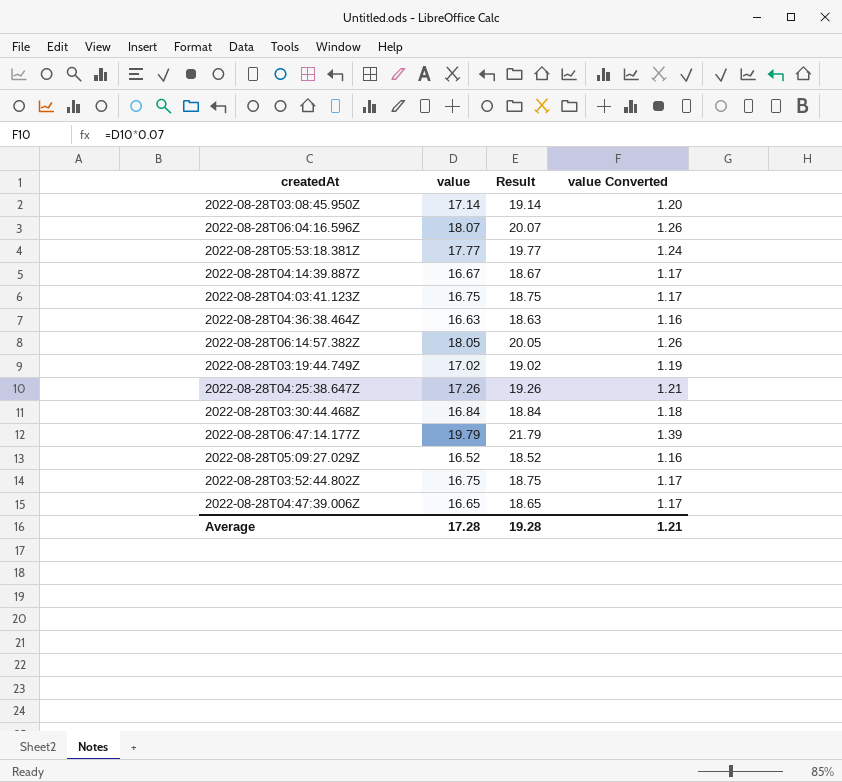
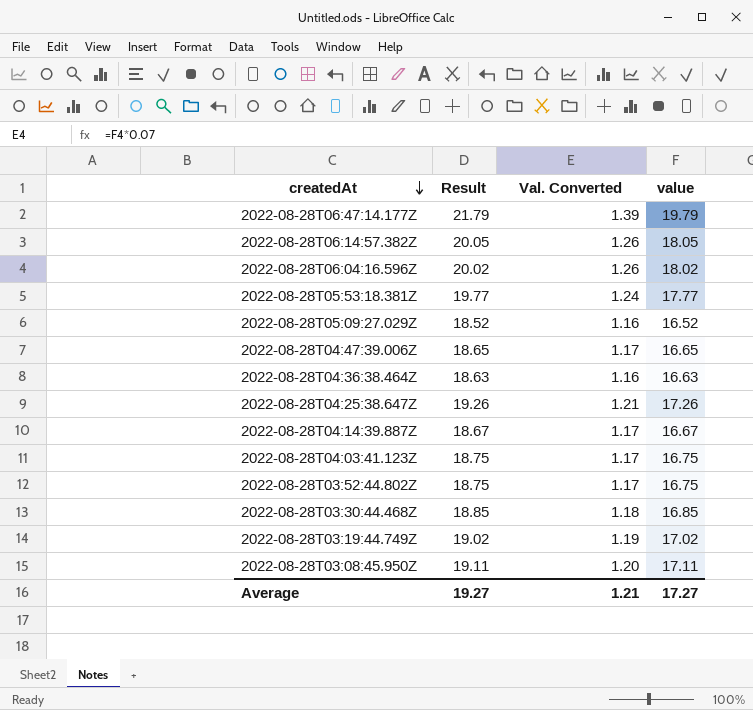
row order: none -> createdAt descending
column name: value Converted -> Val. Converted
column value | position: 2 -> 4
2022-08-28T06:04:16.596Z | Result: 20.07 -> 20.02
2022-08-28T06:04:16.596Z | value: 18.07 -> 18.02
2022-08-28T03:30:44.468Z | Result: 18.84 -> 18.85
2022-08-28T03:30:44.468Z | value: 16.84 -> 16.85
2022-08-28T03:08:45.950Z | Result: 19.14 -> 19.11
2022-08-28T03:08:45.950Z | value: 17.14 -> 17.11
Average | Result: 19.28 -> 19.27
Average | value: 17.28 -> 17.27

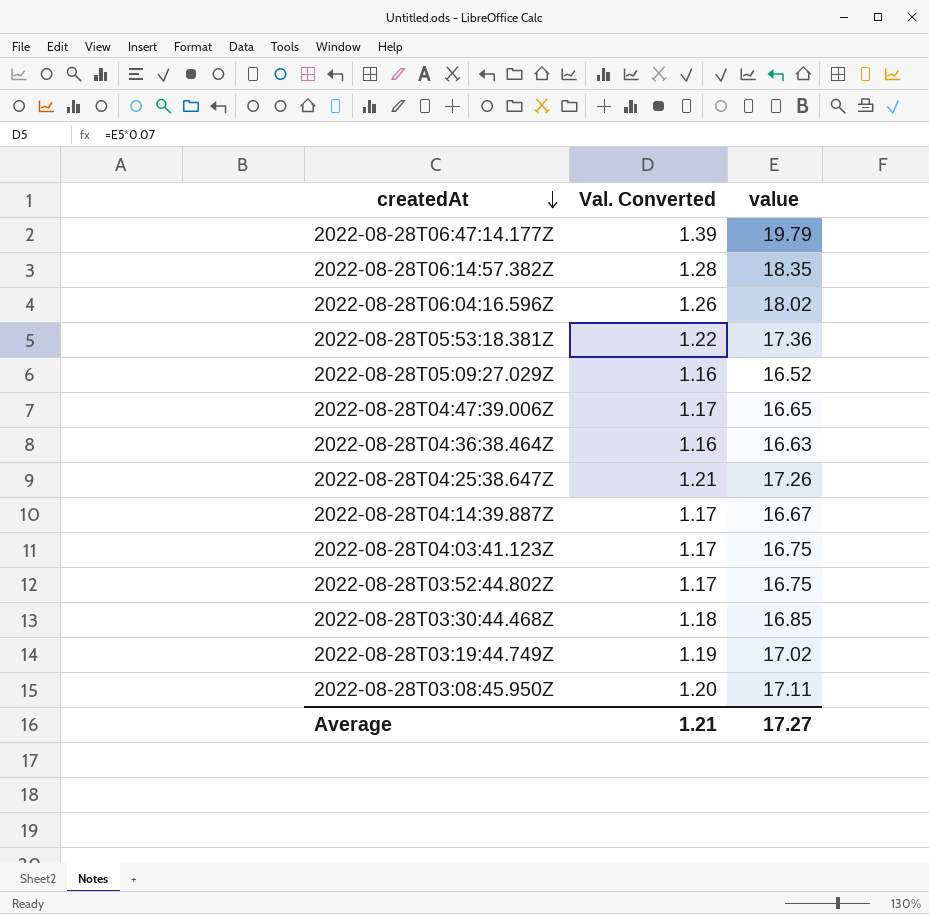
column Result | formula: [value] + 2 -> none
2022-08-28T06:14:57.382Z | Val. Converted: 1.26 -> 1.28
2022-08-28T06:14:57.382Z | value: 18.05 -> 18.35
2022-08-28T05:53:18.381Z | Val. Converted: 1.24 -> 1.22
2022-08-28T05:53:18.381Z | value: 17.77 -> 17.36

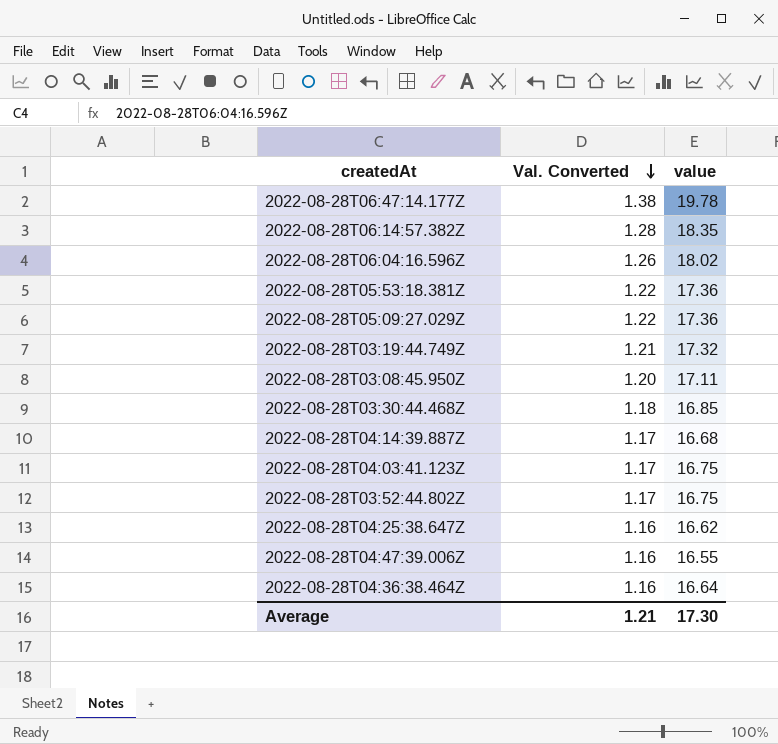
row order: createdAt descending -> Val. Converted descending
2022-08-28T06:47:14.177Z | Val. Converted: 1.39 -> 1.38
2022-08-28T06:47:14.177Z | value: 19.79 -> 19.78
2022-08-28T05:09:27.029Z | Val. Converted: 1.16 -> 1.22
2022-08-28T05:09:27.029Z | value: 16.52 -> 17.36
2022-08-28T03:19:44.749Z | Val. Converted: 1.19 -> 1.21
2022-08-28T03:19:44.749Z | value: 17.02 -> 17.32
2022-08-28T04:14:39.887Z | value: 16.67 -> 16.68
2022-08-28T04:25:38.647Z | Val. Converted: 1.21 -> 1.16
2022-08-28T04:25:38.647Z | value: 17.26 -> 16.62
2022-08-28T04:47:39.006Z | Val. Converted: 1.17 -> 1.16
2022-08-28T04:47:39.006Z | value: 16.65 -> 16.55
2022-08-28T04:36:38.464Z | value: 16.63 -> 16.64
Average | value: 17.27 -> 17.30

